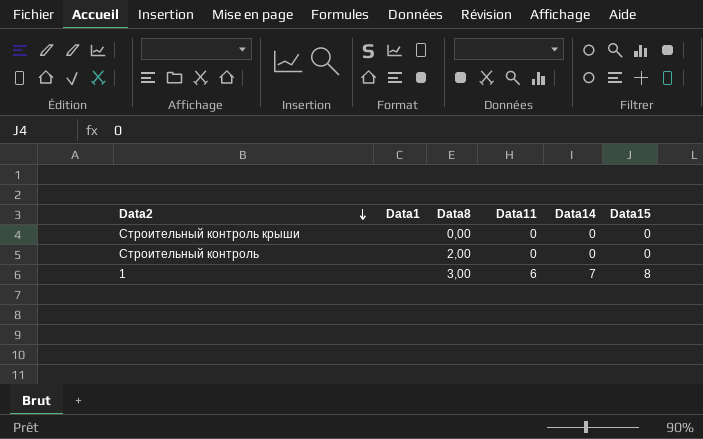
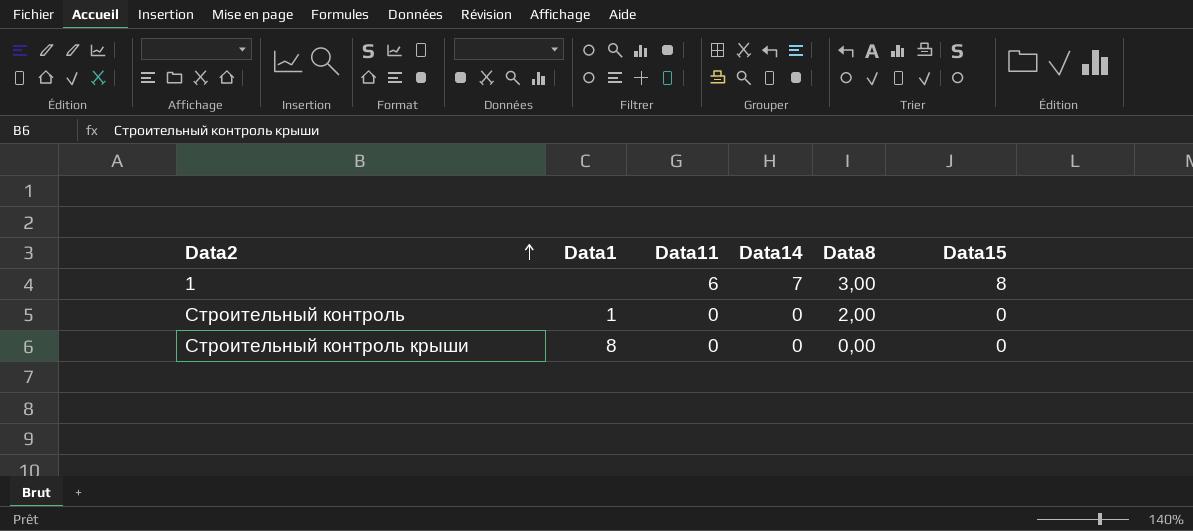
row order: Data2 descending -> Data2 ascending
column Data8 | position: 3 -> 5
Строительный контроль | Data1: none -> 1
Строительный контроль крыши | Data1: none -> 8

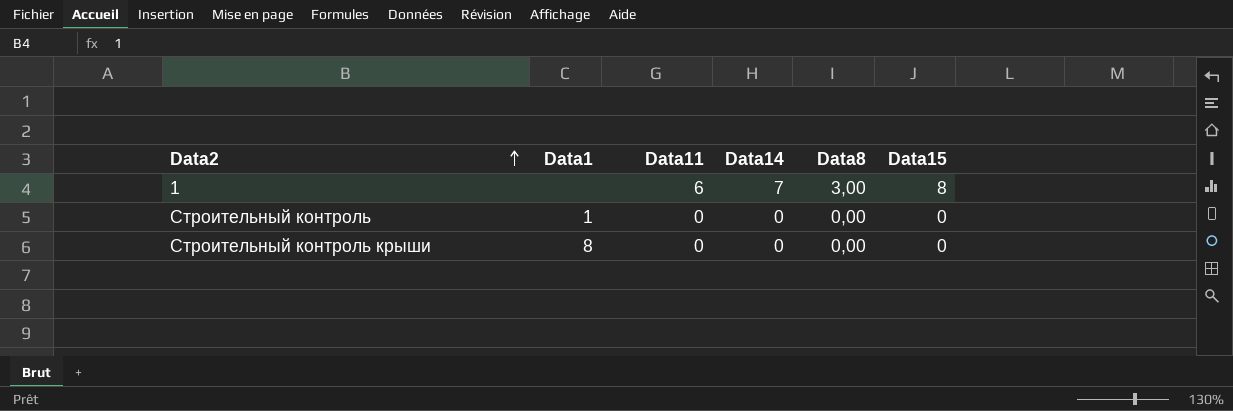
Строительный контроль | Data8: 2,00 -> 0,00

